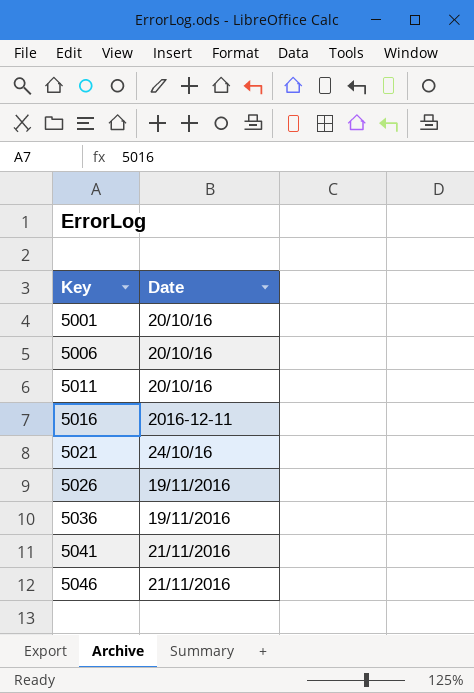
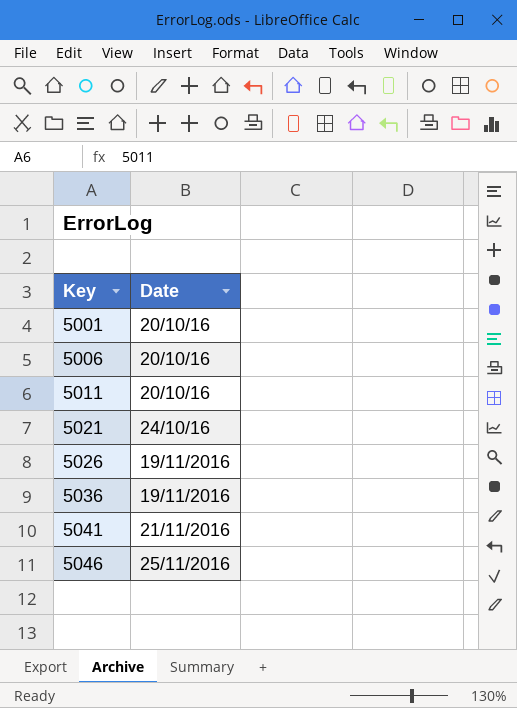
row 5016: 2016-12-11 -> none
5046 | Date: 21/11/2016 -> 25/11/2016

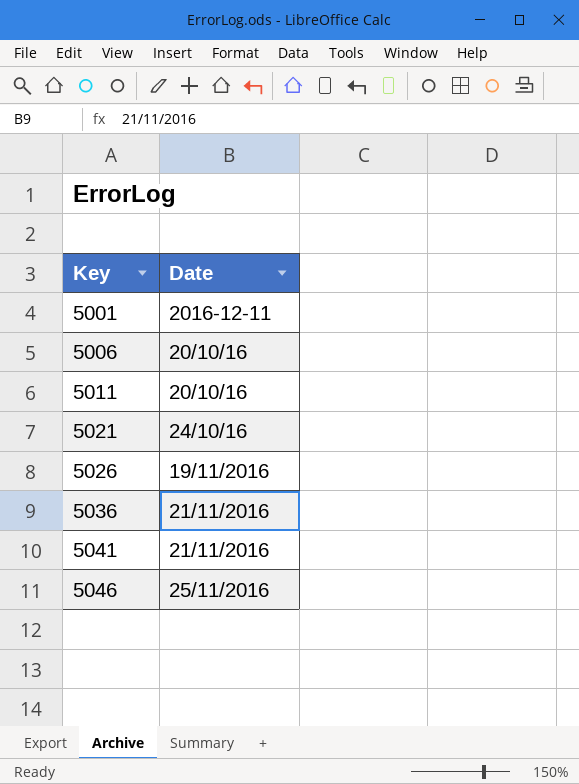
5001 | Date: 20/10/16 -> 2016-12-11
5036 | Date: 19/11/2016 -> 21/11/2016

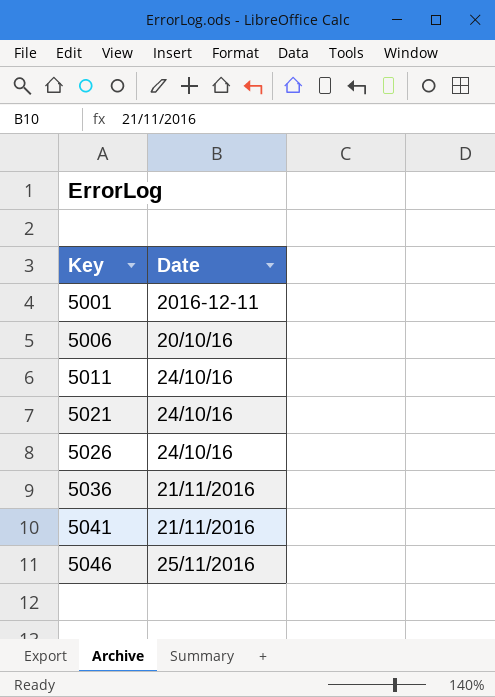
5011 | Date: 20/10/16 -> 24/10/16
5026 | Date: 19/11/2016 -> 24/10/16

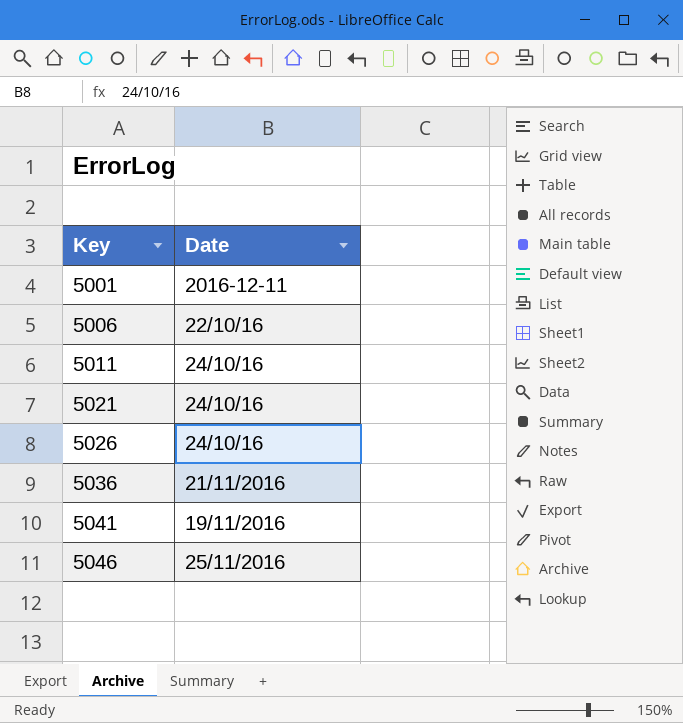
5006 | Date: 20/10/16 -> 22/10/16
5041 | Date: 21/11/2016 -> 19/11/2016

